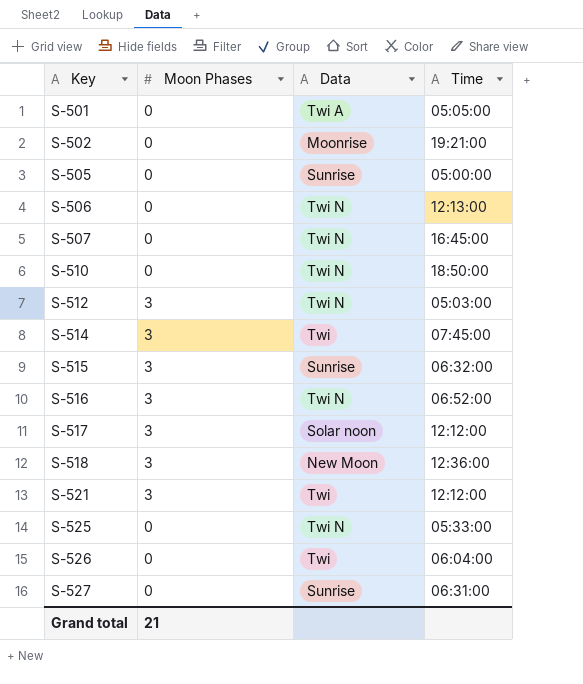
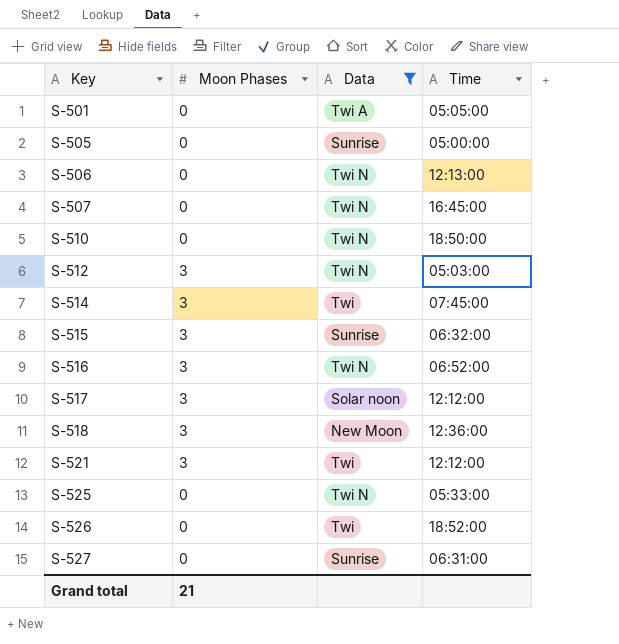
filter: none -> Data != Moonrise
S-526 | Time: 06:04:00 -> 18:52:00

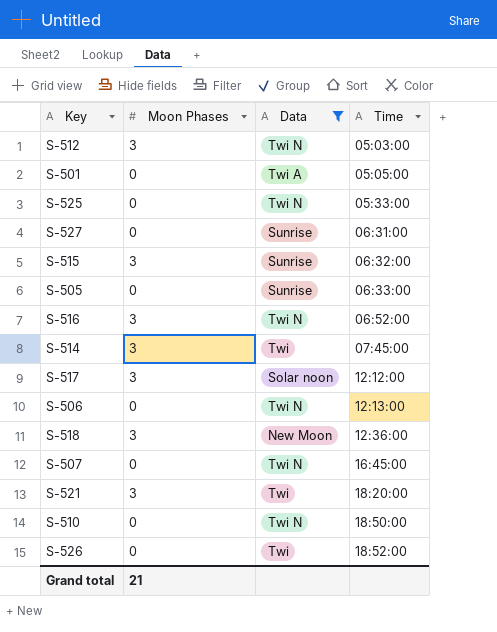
row order: Key ascending -> Time ascending
S-505 | Time: 05:00:00 -> 06:33:00
S-521 | Time: 12:12:00 -> 18:20:00

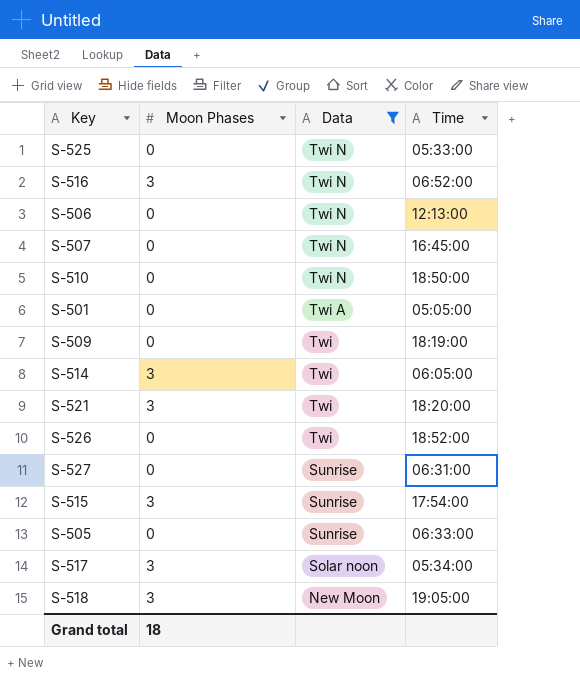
row order: Time ascending -> Data descending
row S-512: 3 | Twi N | 05:03:00 -> none
row S-509: none -> 0 | Twi | 18:19:00
S-514 | Time: 07:45:00 -> 06:05:00
S-515 | Time: 06:32:00 -> 17:54:00
S-517 | Time: 12:12:00 -> 05:34:00
S-518 | Time: 12:36:00 -> 19:05:00
Grand total | Moon Phases: 21 -> 18

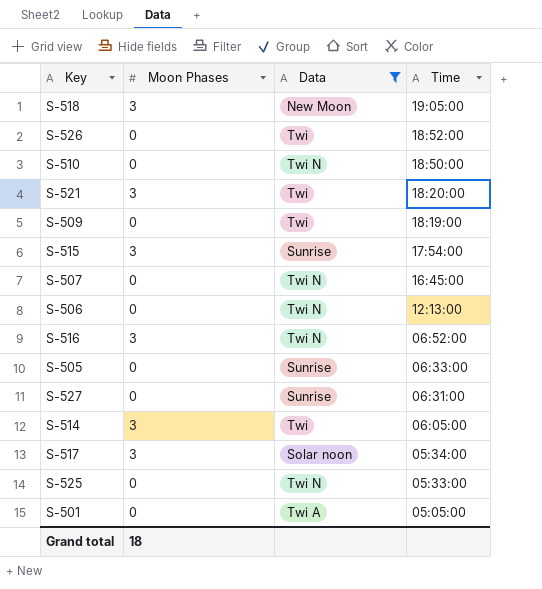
row order: Data descending -> Time descending

